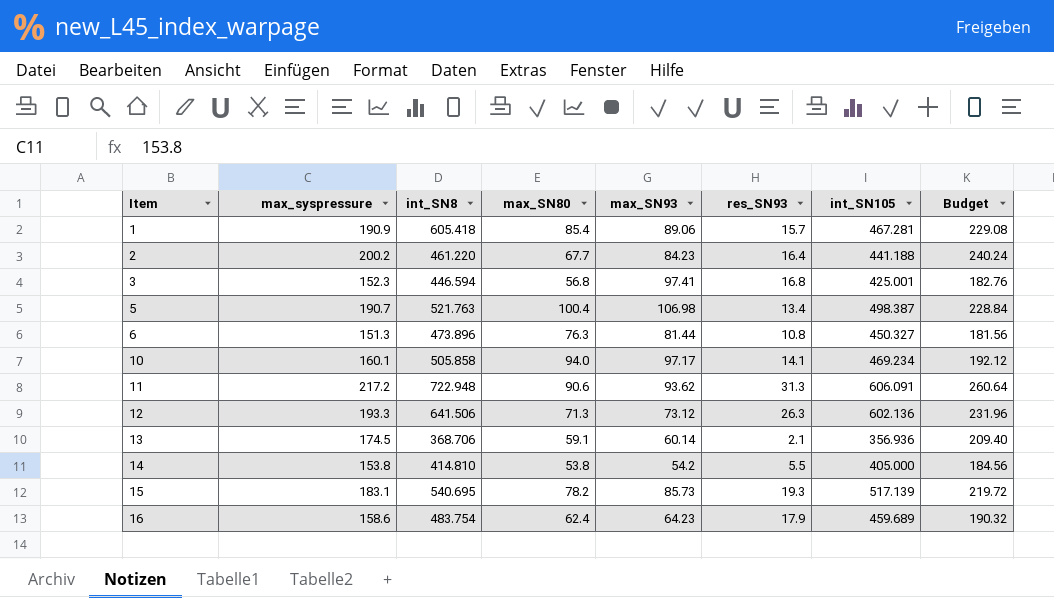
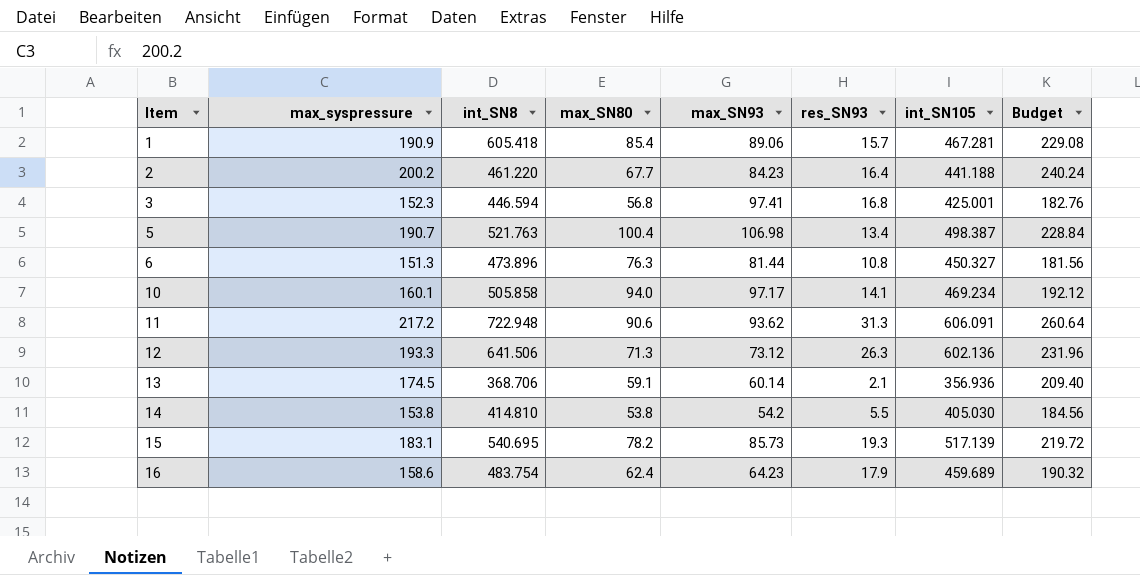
14 | int_SN105: 405.000 -> 405.030

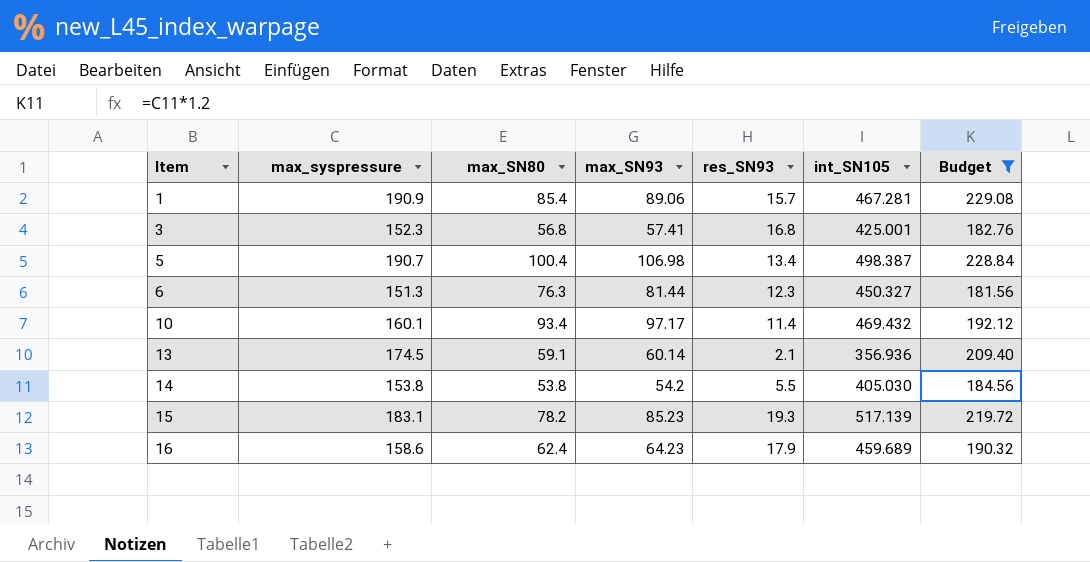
filter: none -> Budget <= 229.08
column int_SN8 | position: 3 -> none
3 | max_SN93: 97.41 -> 57.41
6 | res_SN93: 10.8 -> 12.3
10 | max_SN80: 94.0 -> 93.4
10 | res_SN93: 14.1 -> 11.4
10 | int_SN105: 469.234 -> 469.432
15 | max_SN93: 85.73 -> 85.23

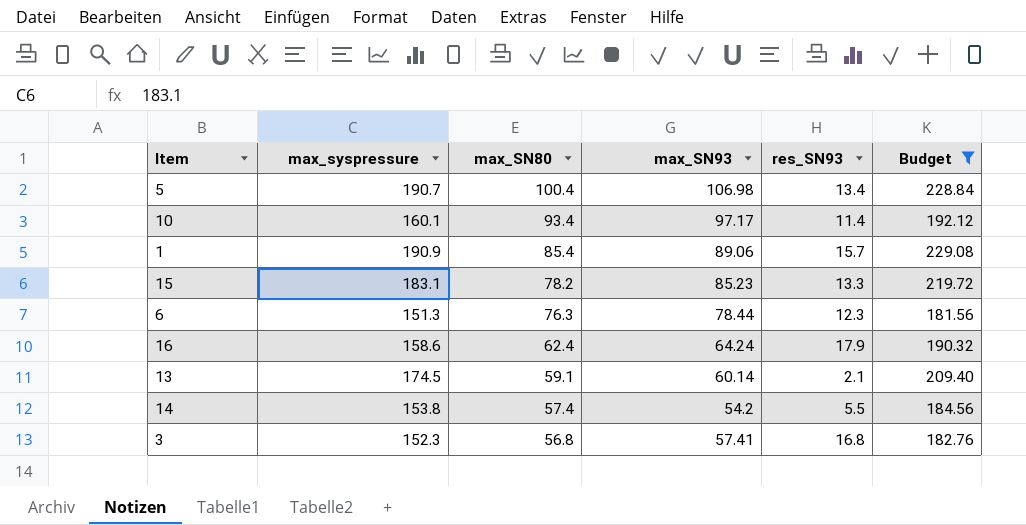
row order: Item ascending -> max_SN80 descending
column int_SN105 | position: 6 -> none
15 | res_SN93: 19.3 -> 13.3
6 | max_SN93: 81.44 -> 78.44
16 | max_SN93: 64.23 -> 64.24
14 | max_SN80: 53.8 -> 57.4

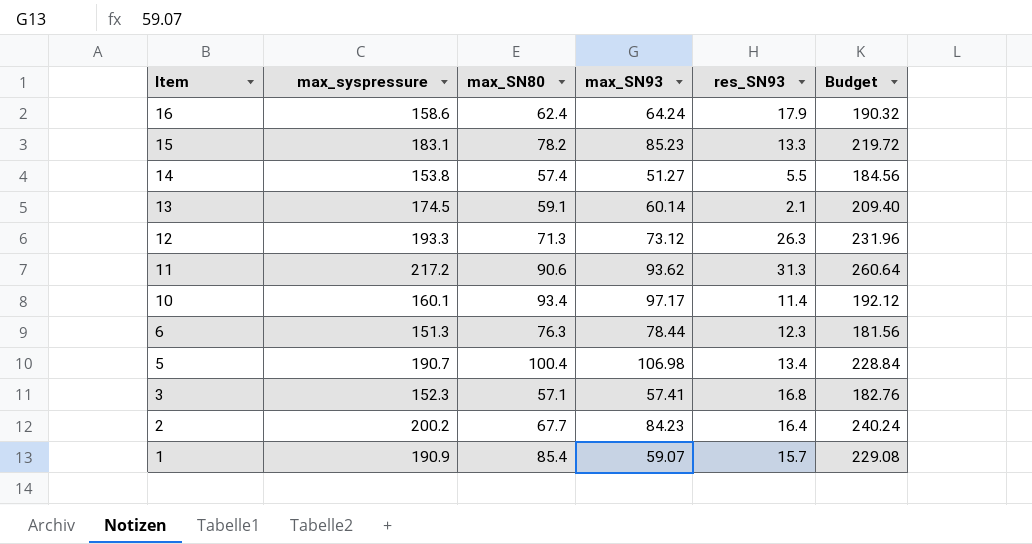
filter: Budget <= 229.08 -> none
row order: max_SN80 descending -> Item descending
14 | max_SN93: 54.2 -> 51.27
3 | max_SN80: 56.8 -> 57.1
1 | max_SN93: 89.06 -> 59.07

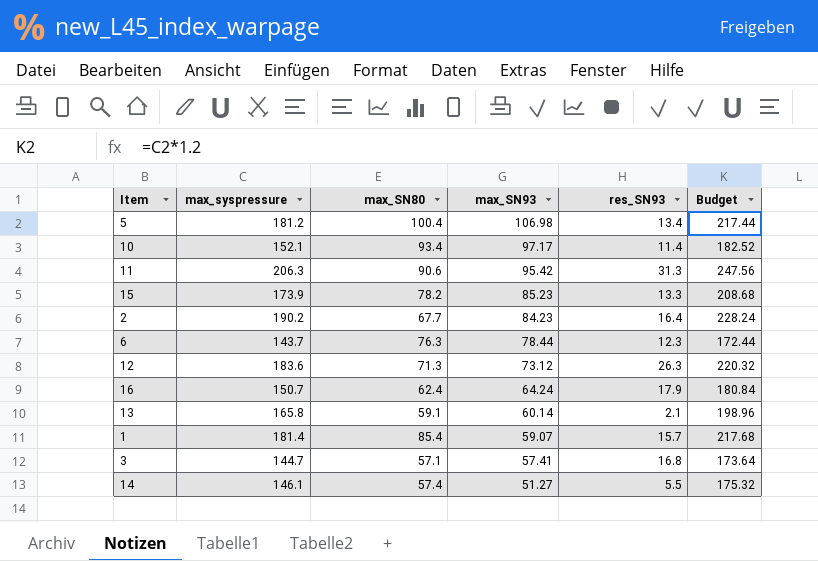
row order: Item descending -> max_SN93 descending
5 | max_syspressure: 190.7 -> 181.2
5 | Budget: 228.84 -> 217.44
10 | max_syspressure: 160.1 -> 152.1
10 | Budget: 192.12 -> 182.52
11 | max_syspressure: 217.2 -> 206.3
11 | max_SN93: 93.62 -> 95.42
11 | Budget: 260.64 -> 247.56
15 | max_syspressure: 183.1 -> 173.9
15 | Budget: 219.72 -> 208.68
2 | max_syspressure: 200.2 -> 190.2
2 | Budget: 240.24 -> 228.24
6 | max_syspressure: 151.3 -> 143.7
6 | Budget: 181.56 -> 172.44
12 | max_syspressure: 193.3 -> 183.6
12 | Budget: 231.96 -> 220.32
16 | max_syspressure: 158.6 -> 150.7
16 | Budget: 190.32 -> 180.84
13 | max_syspressure: 174.5 -> 165.8
13 | Budget: 209.40 -> 198.96
1 | max_syspressure: 190.9 -> 181.4
1 | Budget: 229.08 -> 217.68
3 | max_syspressure: 152.3 -> 144.7
3 | Budget: 182.76 -> 173.64
14 | max_syspressure: 153.8 -> 146.1
14 | Budget: 184.56 -> 175.32

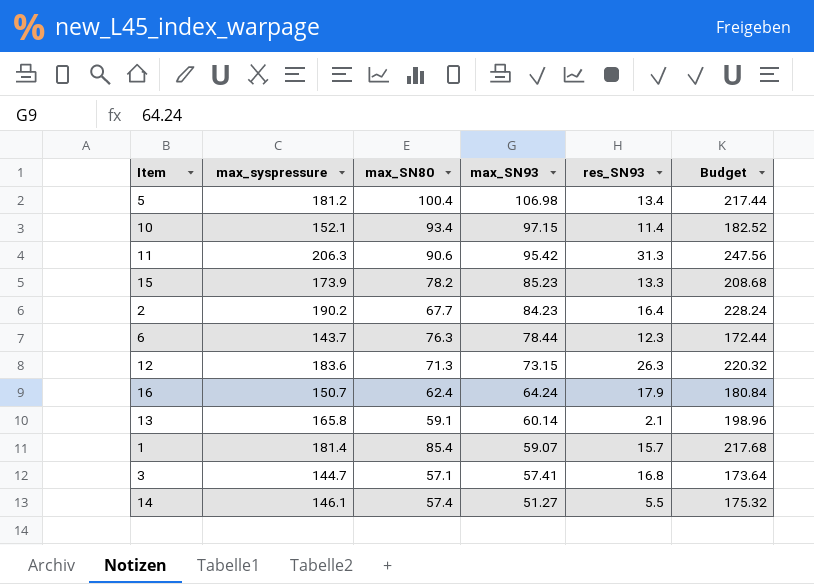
10 | max_SN93: 97.17 -> 97.15
12 | max_SN93: 73.12 -> 73.15

